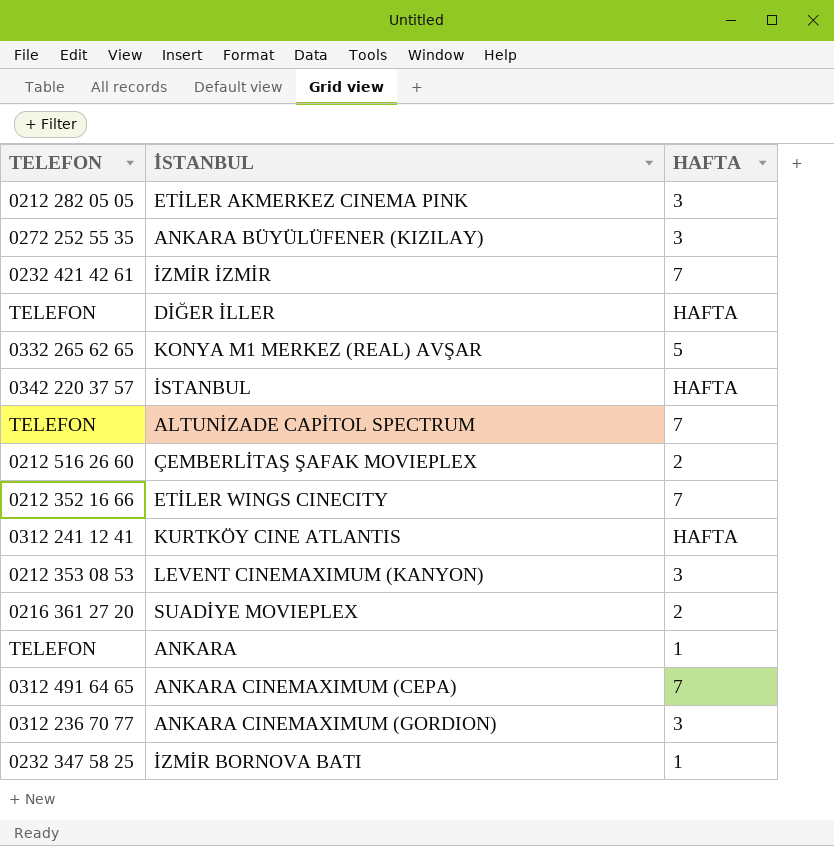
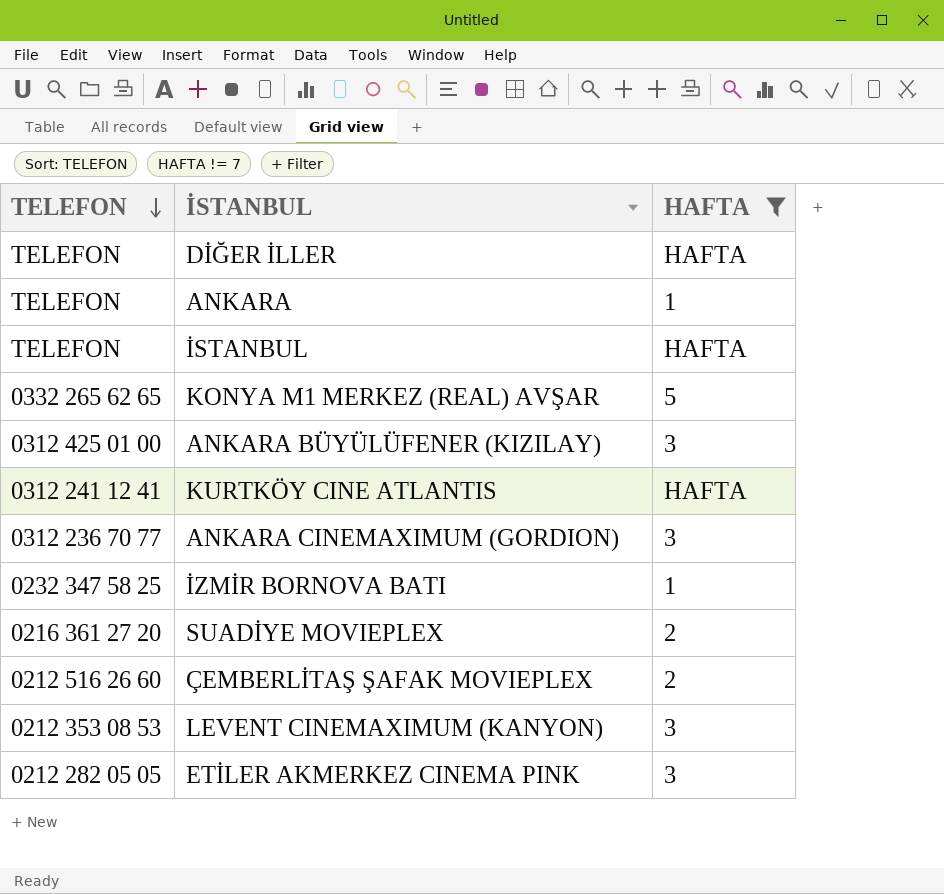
filter: none -> HAFTA != 7
row order: none -> TELEFON descending
İSTANBUL | TELEFON: 0342 220 37 57 -> TELEFON
ANKARA BÜYÜLÜFENER (KIZILAY) | TELEFON: 0272 252 55 35 -> 0312 425 01 00

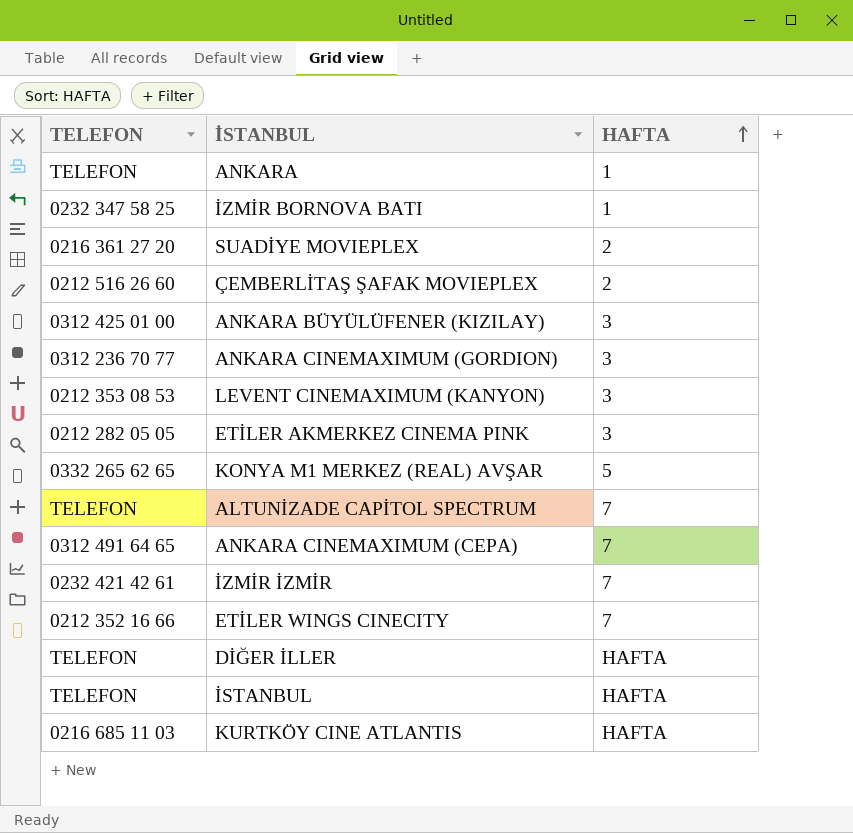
filter: HAFTA != 7 -> none
row order: TELEFON descending -> HAFTA ascending
KURTKÖY CINE ATLANTIS | TELEFON: 0312 241 12 41 -> 0216 685 11 03

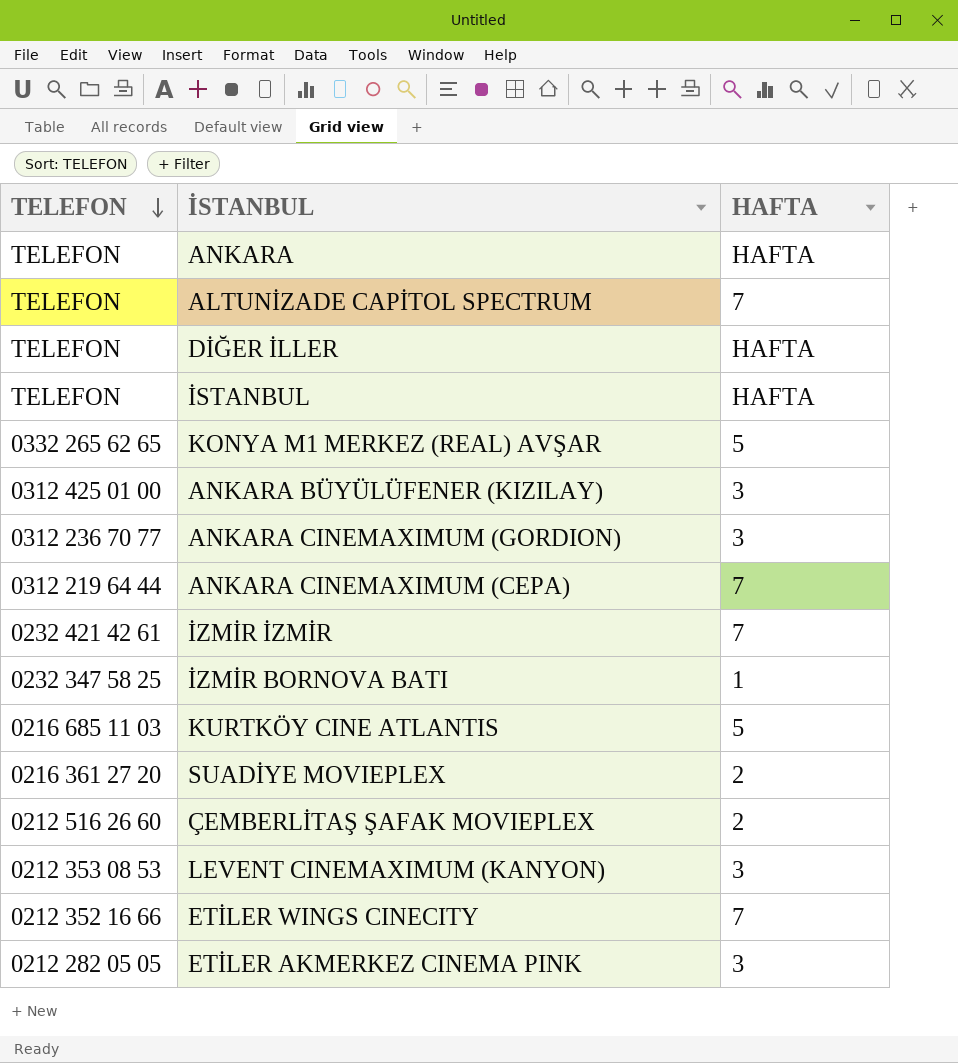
row order: HAFTA ascending -> TELEFON descending
ANKARA | HAFTA: 1 -> HAFTA
ANKARA CINEMAXIMUM (CEPA) | TELEFON: 0312 491 64 65 -> 0312 219 64 44
KURTKÖY CINE ATLANTIS | HAFTA: HAFTA -> 5

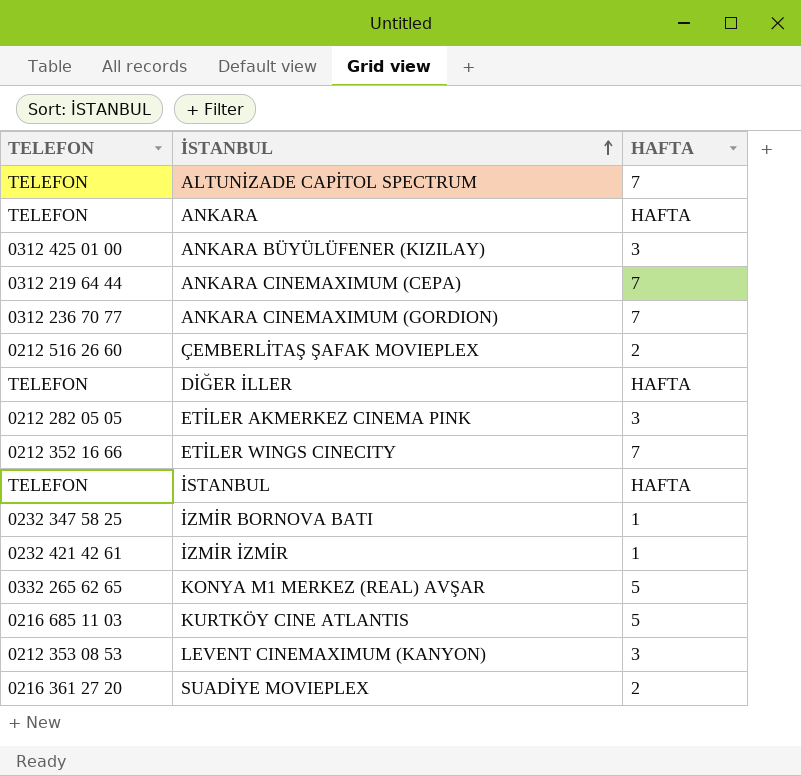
row order: TELEFON descending -> İSTANBUL ascending
ANKARA CINEMAXIMUM (GORDION) | HAFTA: 3 -> 7
İZMİR İZMİR | HAFTA: 7 -> 1

